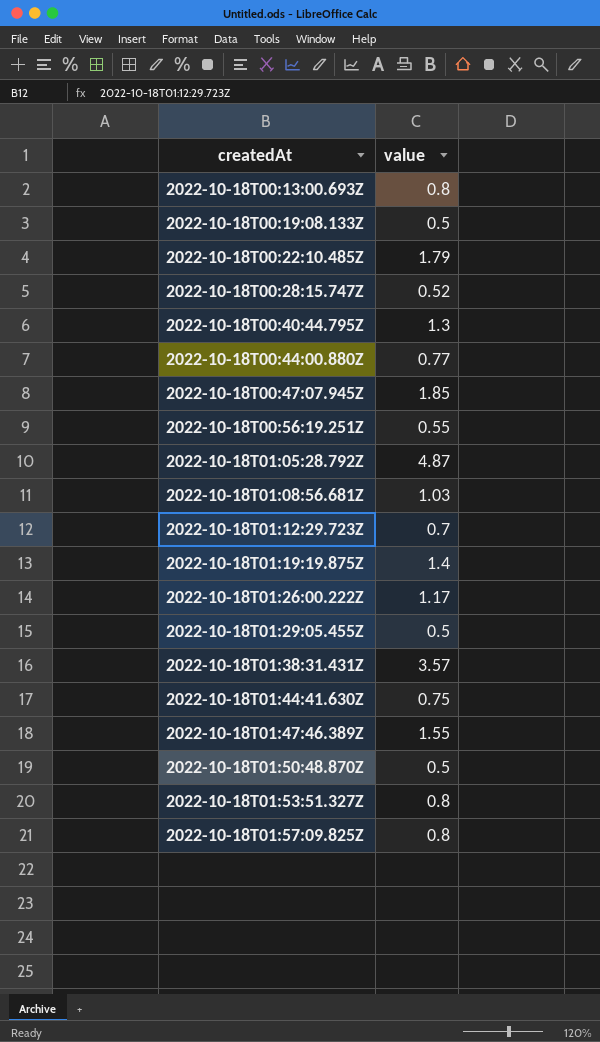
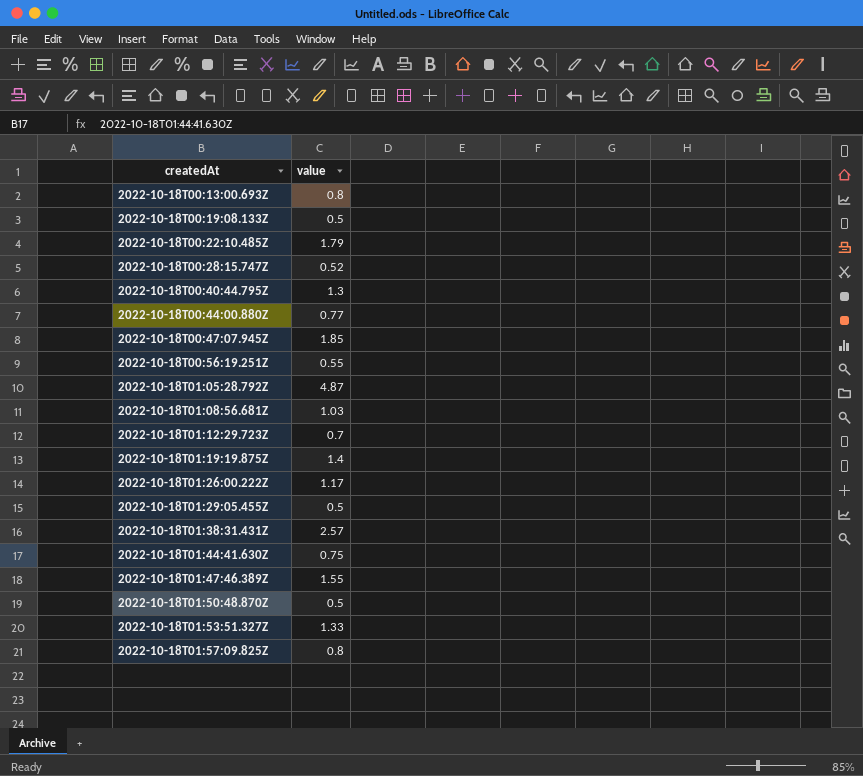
2022-10-18T01:38:31.431Z | value: 3.57 -> 2.57
2022-10-18T01:53:51.327Z | value: 0.8 -> 1.33

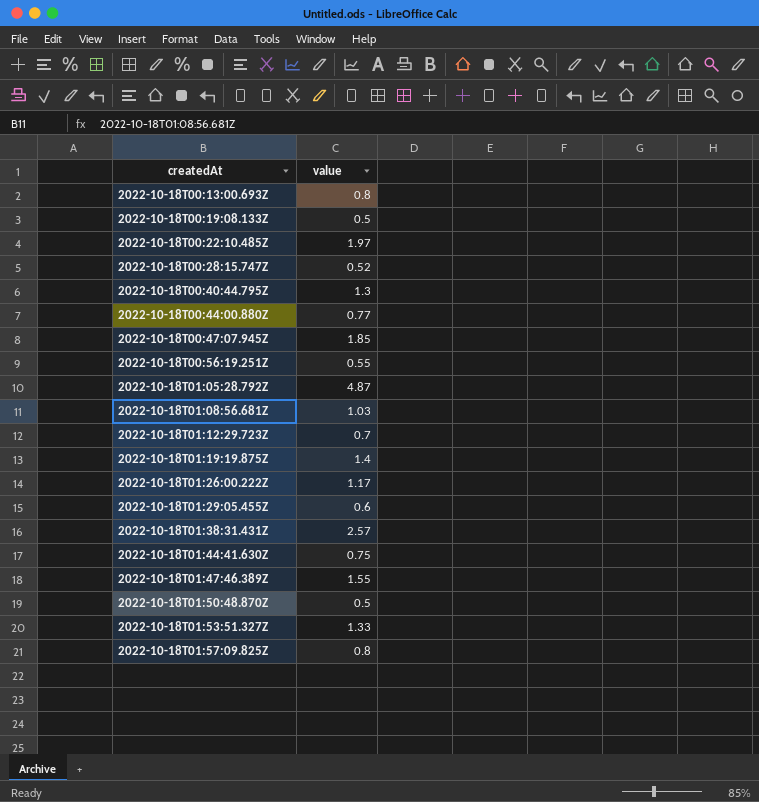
2022-10-18T00:22:10.485Z | value: 1.79 -> 1.97
2022-10-18T01:29:05.455Z | value: 0.5 -> 0.6

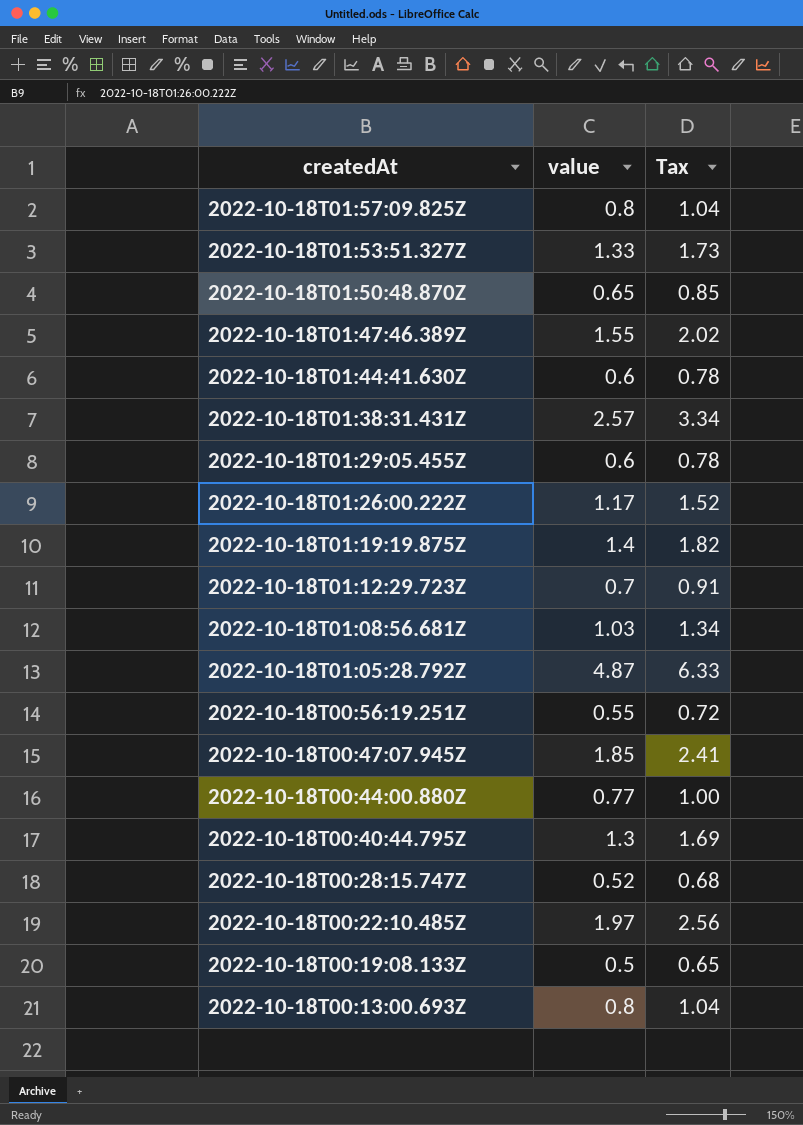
row order: createdAt ascending -> createdAt descending
column Tax | formula: none -> [value] * 1.3
2022-10-18T01:50:48.870Z | value: 0.5 -> 0.65
2022-10-18T01:44:41.630Z | value: 0.75 -> 0.6

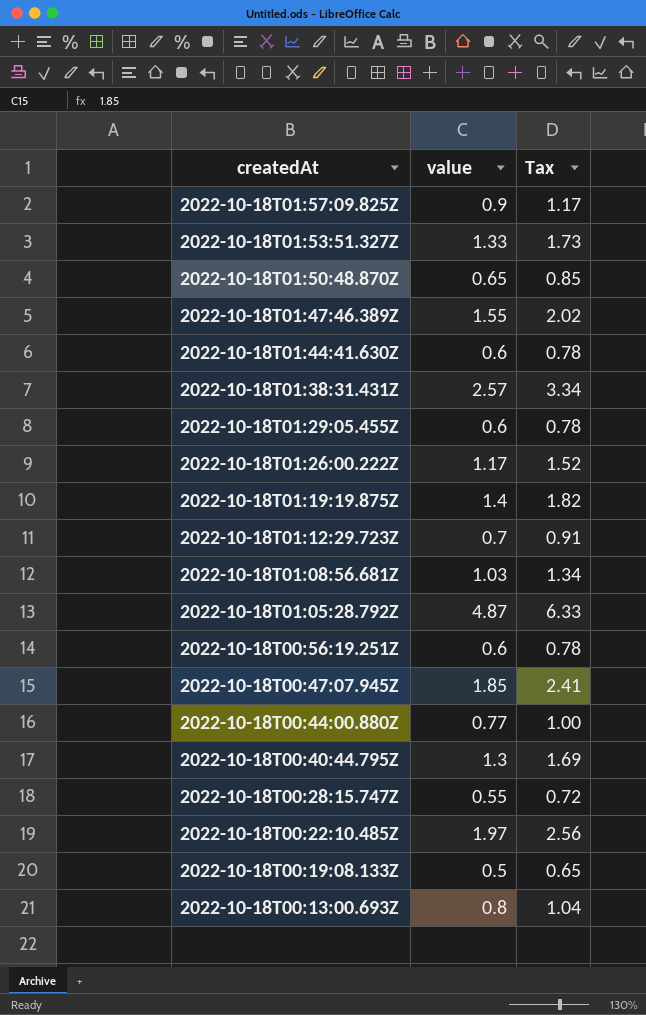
2022-10-18T01:57:09.825Z | value: 0.8 -> 0.9
2022-10-18T01:57:09.825Z | Tax: 1.04 -> 1.17
2022-10-18T00:56:19.251Z | value: 0.55 -> 0.6
2022-10-18T00:56:19.251Z | Tax: 0.72 -> 0.78
2022-10-18T00:28:15.747Z | value: 0.52 -> 0.55
2022-10-18T00:28:15.747Z | Tax: 0.68 -> 0.72

